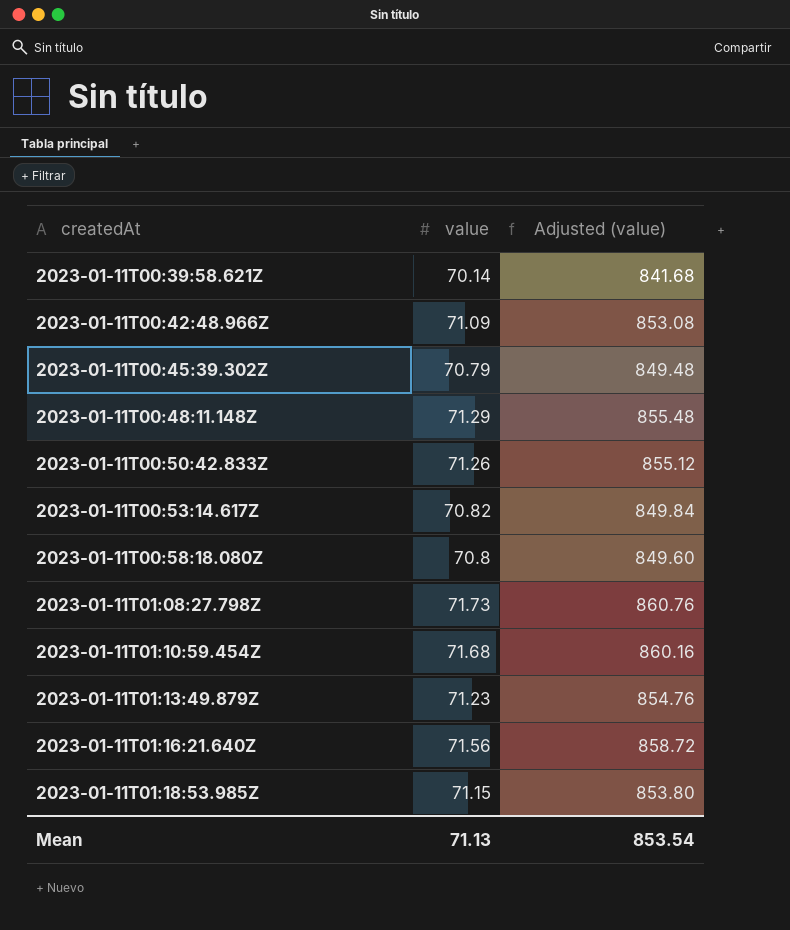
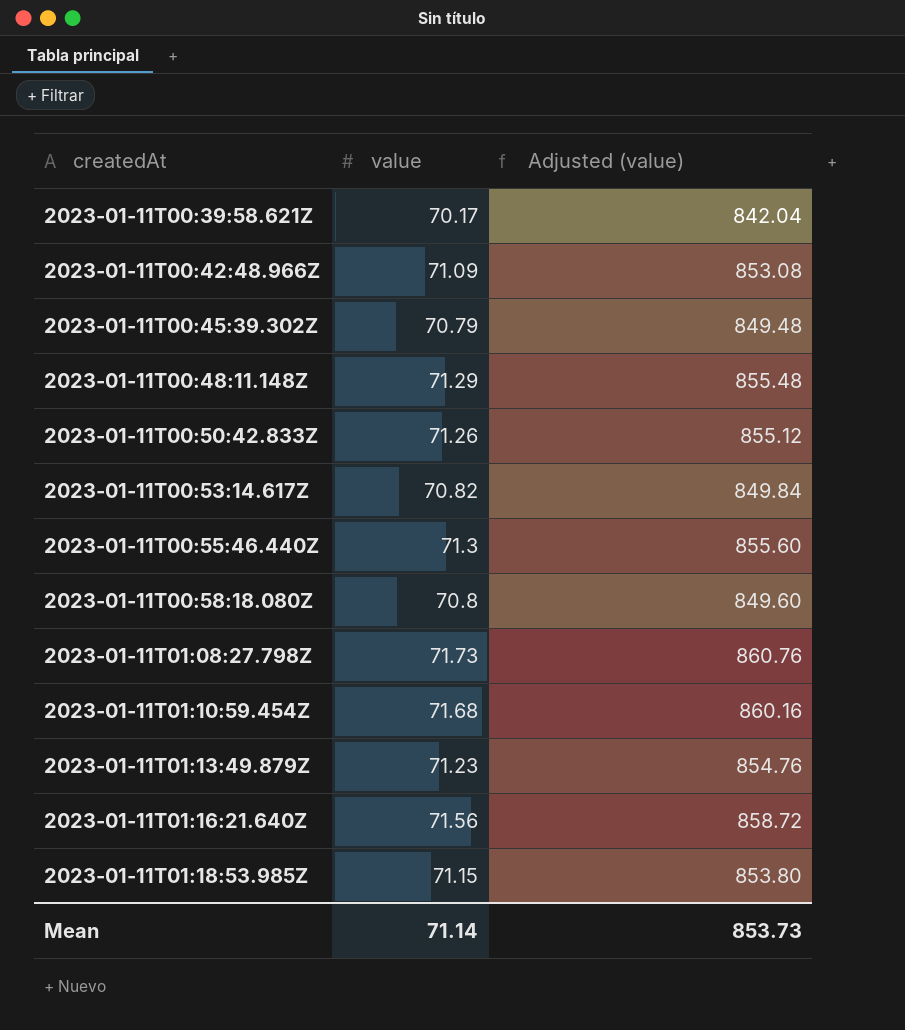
2023-01-11T00:39:58.621Z | value: 70.14 -> 70.17
2023-01-11T00:39:58.621Z | Adjusted (value): 841.68 -> 842.04
row 2023-01-11T00:55:46.440Z: none -> 71.3 | 855.60
Mean | value: 71.13 -> 71.14
Mean | Adjusted (value): 853.54 -> 853.73

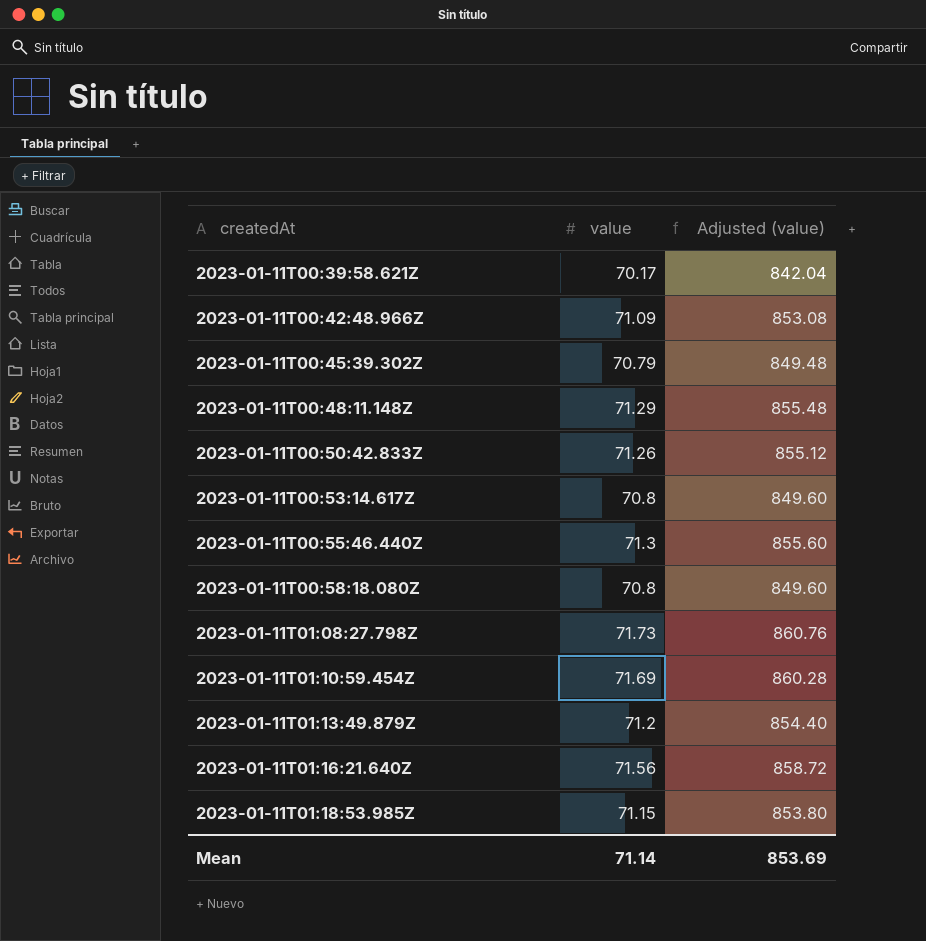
2023-01-11T00:53:14.617Z | value: 70.82 -> 70.8
2023-01-11T00:53:14.617Z | Adjusted (value): 849.84 -> 849.60
2023-01-11T01:10:59.454Z | value: 71.68 -> 71.69
2023-01-11T01:10:59.454Z | Adjusted (value): 860.16 -> 860.28
2023-01-11T01:13:49.879Z | value: 71.23 -> 71.2
2023-01-11T01:13:49.879Z | Adjusted (value): 854.76 -> 854.40
Mean | Adjusted (value): 853.73 -> 853.69

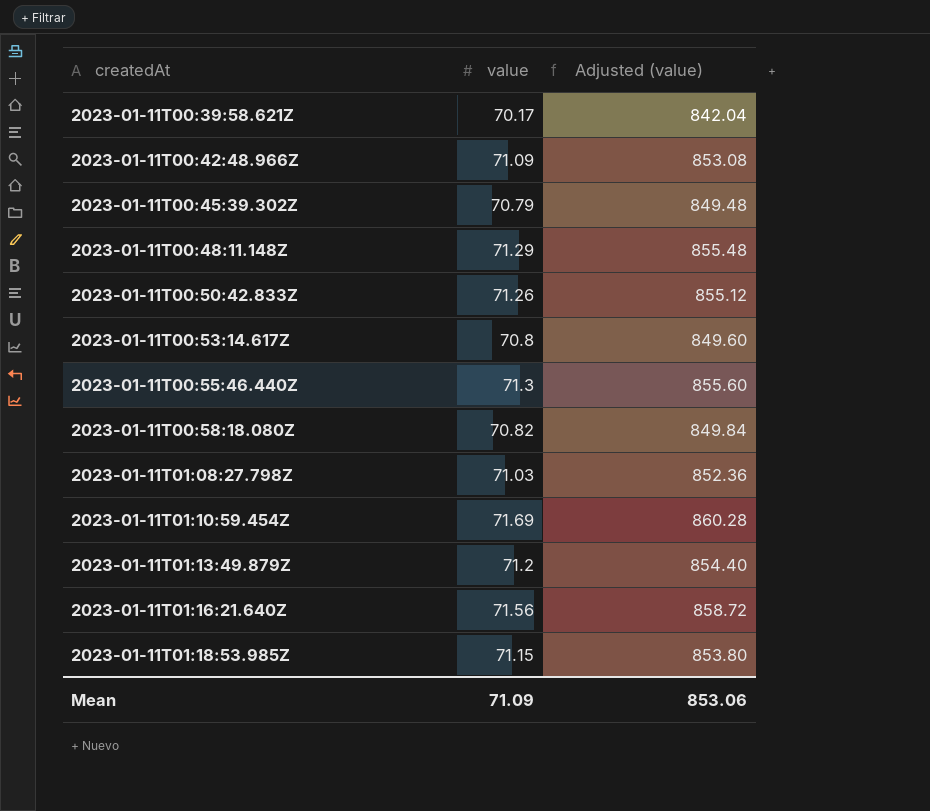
2023-01-11T00:58:18.080Z | value: 70.8 -> 70.82
2023-01-11T00:58:18.080Z | Adjusted (value): 849.60 -> 849.84
2023-01-11T01:08:27.798Z | value: 71.73 -> 71.03
2023-01-11T01:08:27.798Z | Adjusted (value): 860.76 -> 852.36
Mean | value: 71.14 -> 71.09
Mean | Adjusted (value): 853.69 -> 853.06

